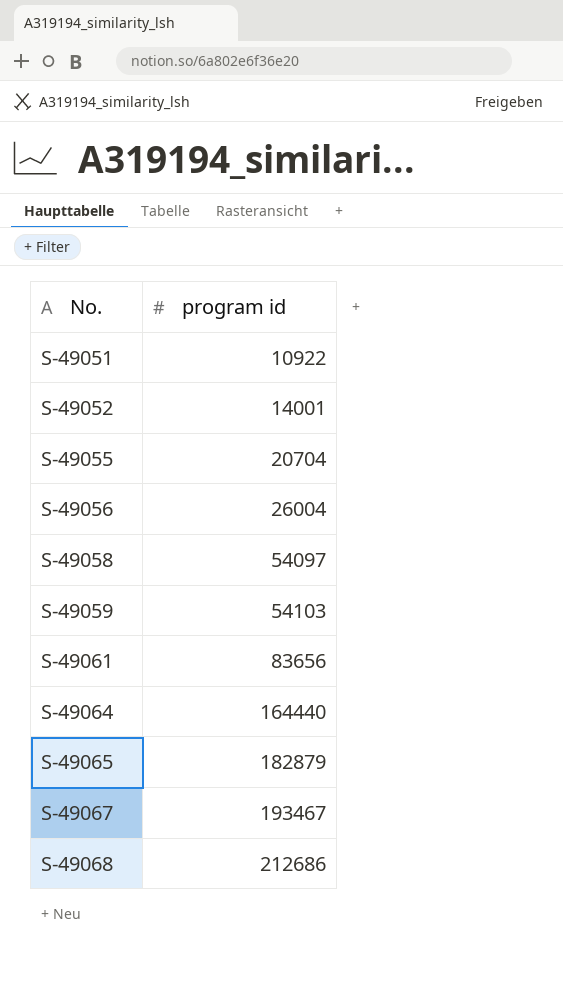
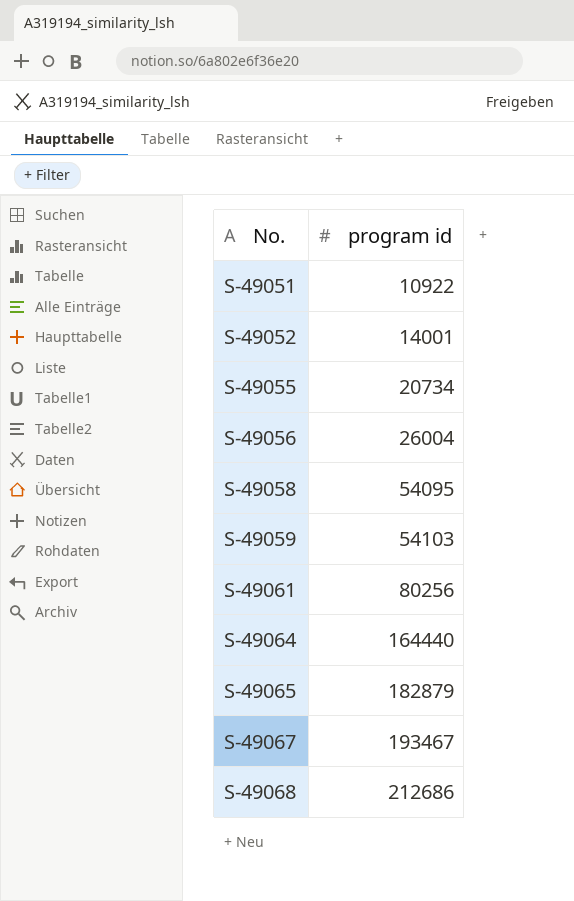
S-49055 | program id: 20704 -> 20734
S-49058 | program id: 54097 -> 54095
S-49061 | program id: 83656 -> 80256

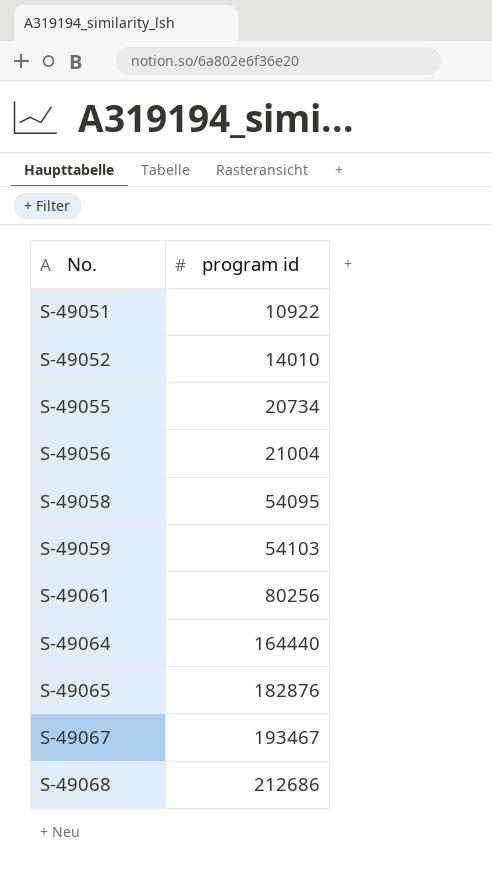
S-49052 | program id: 14001 -> 14010
S-49056 | program id: 26004 -> 21004
S-49065 | program id: 182879 -> 182876

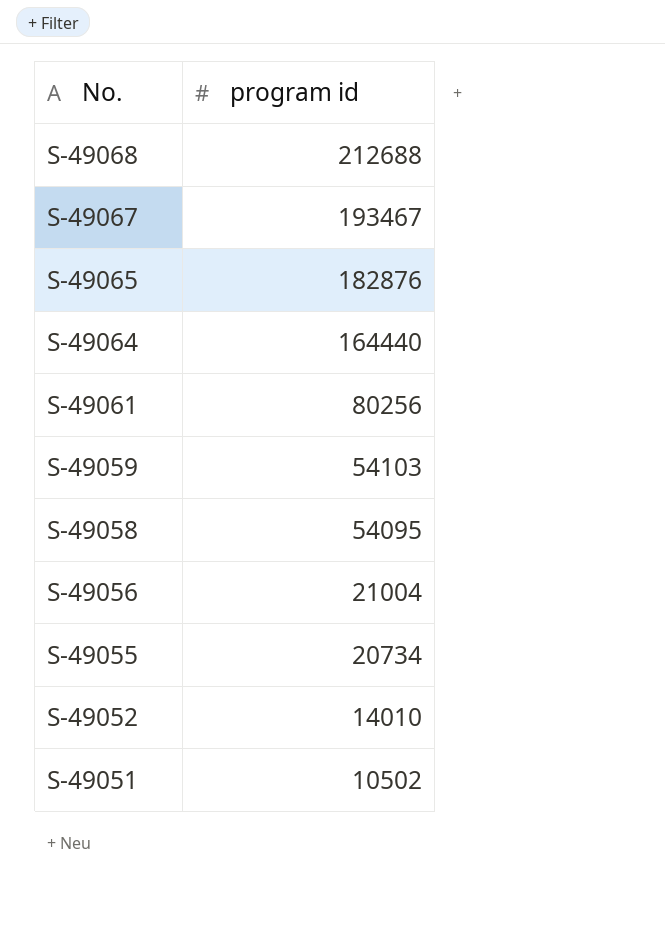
row order: No. ascending -> No. descending
S-49068 | program id: 212686 -> 212688
S-49051 | program id: 10922 -> 10502

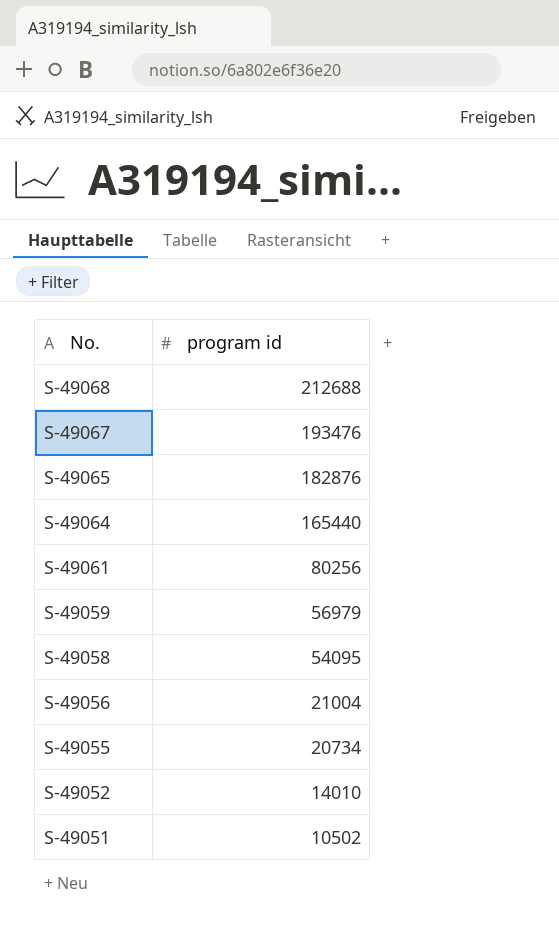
S-49067 | program id: 193467 -> 193476
S-49064 | program id: 164440 -> 165440
S-49059 | program id: 54103 -> 56979

